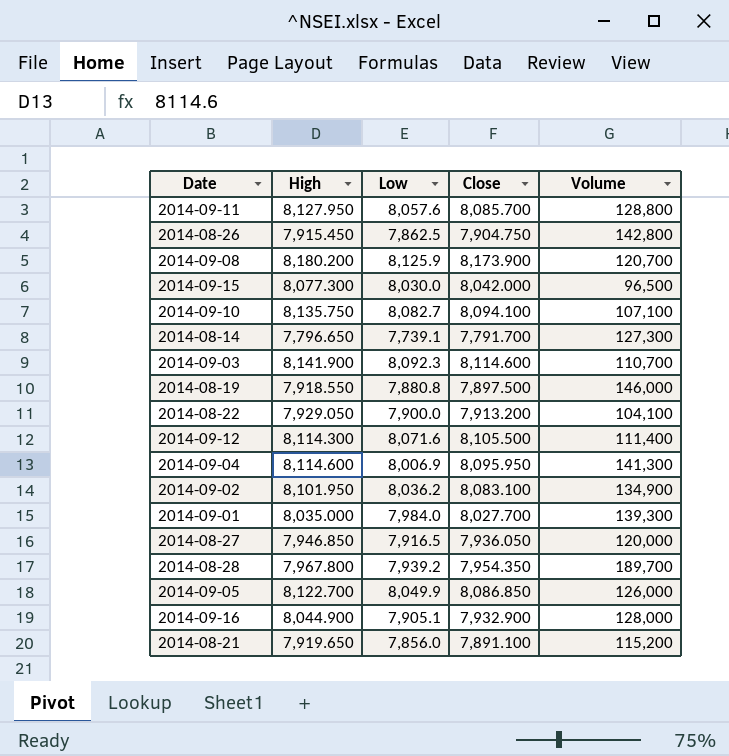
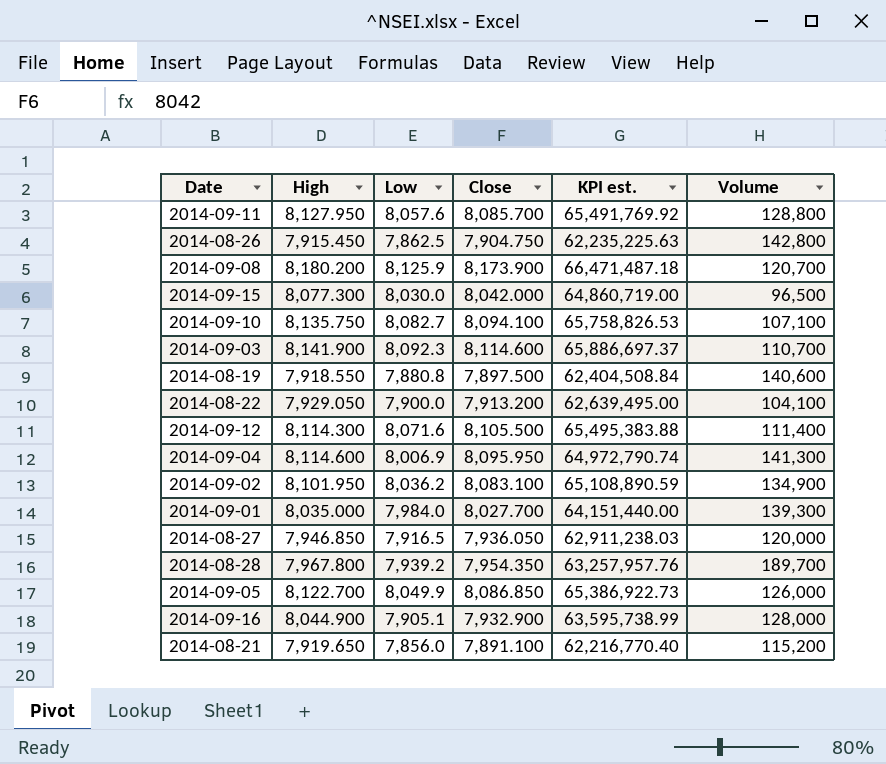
column KPI est. | formula: none -> [High] * [Low]
row 2014-08-14: 7,796.650 | 7,739.1 | 7,791.700 | 127,300 -> none
2014-08-19 | Volume: 146,000 -> 140,600

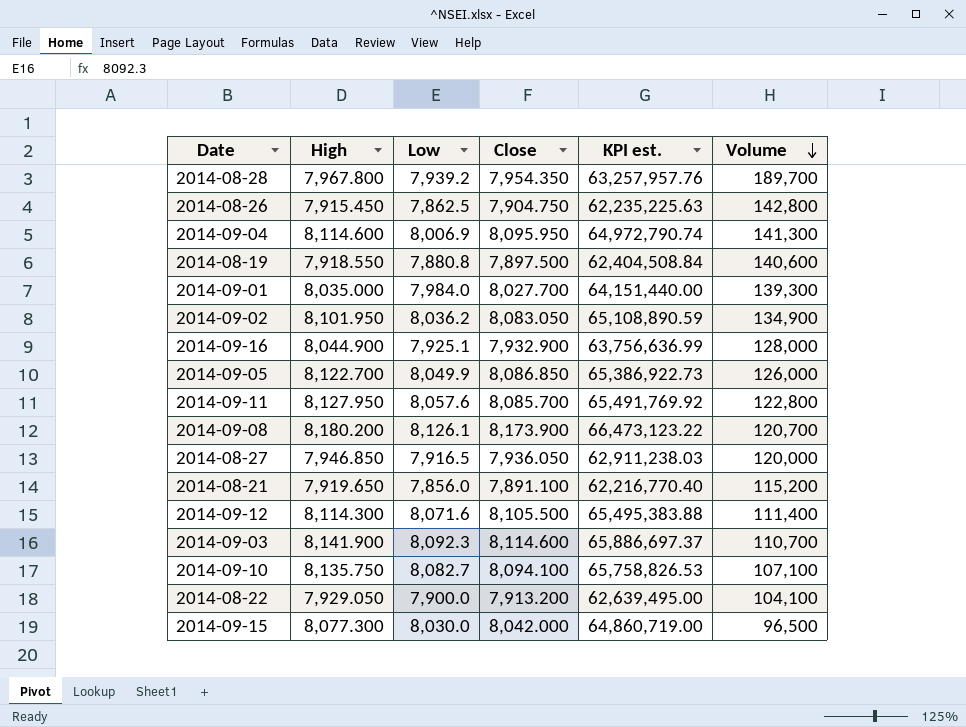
row order: none -> Volume descending
2014-09-02 | Close: 8,083.100 -> 8,083.050
2014-09-16 | Low: 7,905.1 -> 7,925.1
2014-09-16 | KPI est.: 63,595,738.99 -> 63,756,636.99
2014-09-11 | Volume: 128,800 -> 122,800
2014-09-08 | Low: 8,125.9 -> 8,126.1
2014-09-08 | KPI est.: 66,471,487.18 -> 66,473,123.22

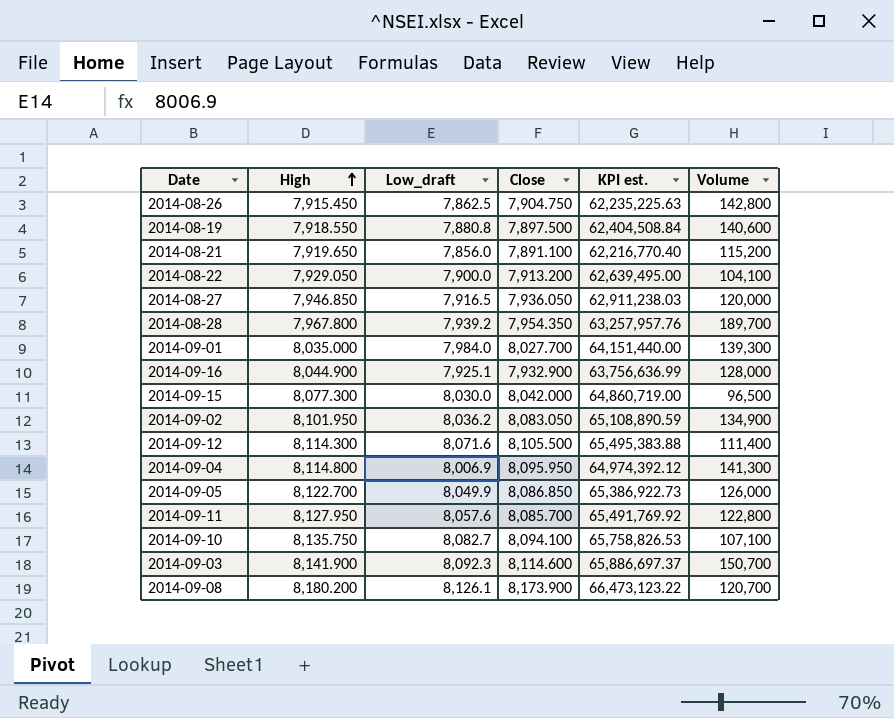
row order: Volume descending -> High ascending
column name: Low -> Low_draft
2014-09-04 | High: 8,114.600 -> 8,114.800
2014-09-04 | KPI est.: 64,972,790.74 -> 64,974,392.12
2014-09-03 | Volume: 110,700 -> 150,700

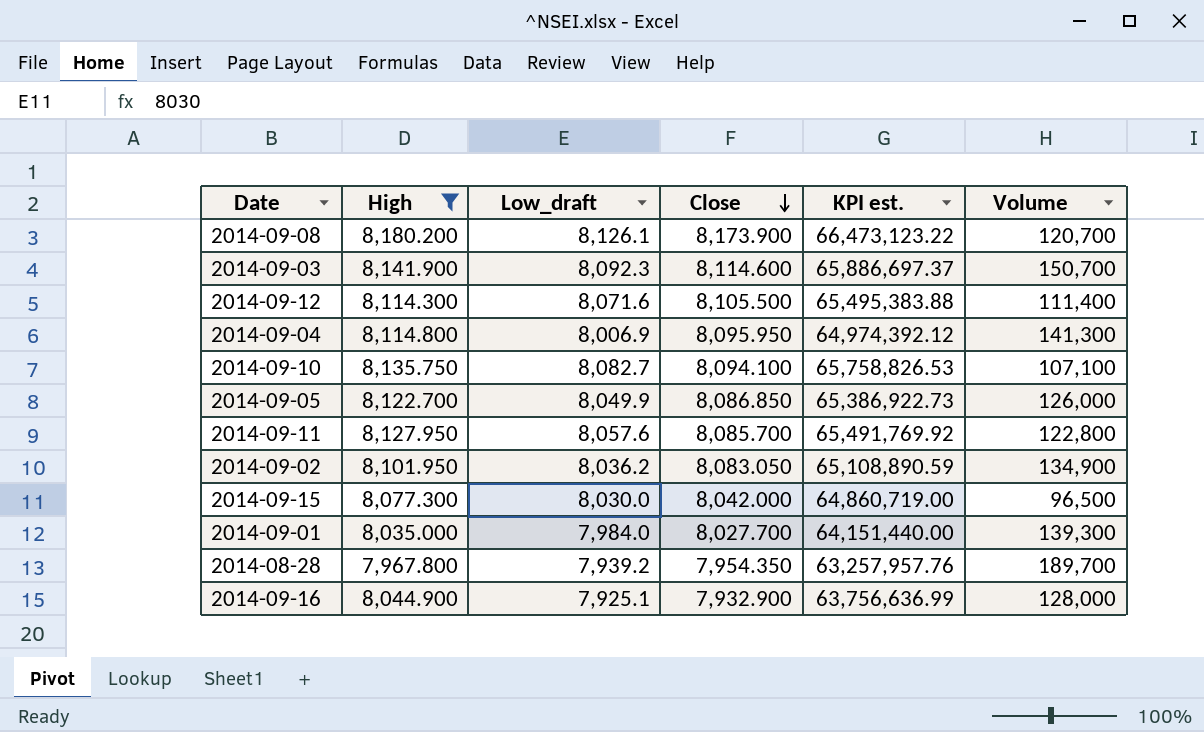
filter: none -> High >= 7,967.800
row order: High ascending -> Close descending

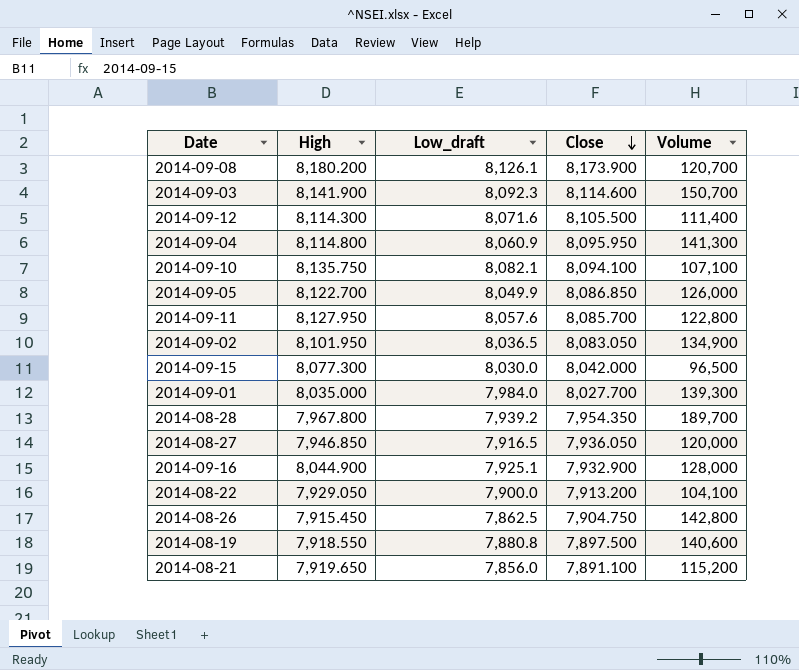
filter: High >= 7,967.800 -> none
column KPI est. | formula: [High] * [Low_draft] -> none
2014-09-04 | Low_draft: 8,006.9 -> 8,060.9
2014-09-10 | Low_draft: 8,082.7 -> 8,082.1
2014-09-02 | Low_draft: 8,036.2 -> 8,036.5

